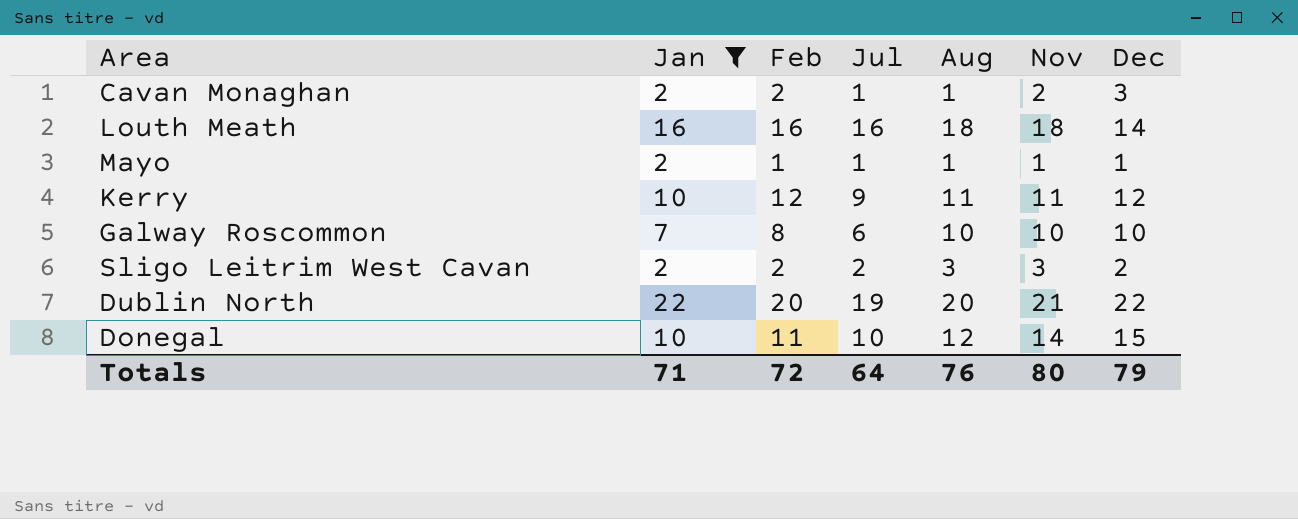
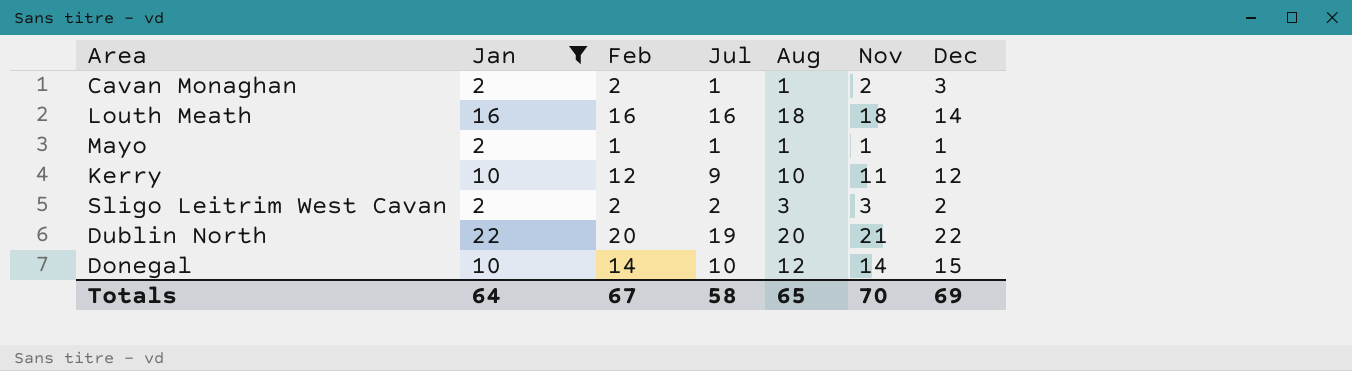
row Galway Roscommon: 7 | 8 | 6 | 10 | 10 | 10 -> none
Kerry | Aug: 11 -> 10
Donegal | Feb: 11 -> 14
Totals | Jan: 71 -> 64
Totals | Feb: 72 -> 67
Totals | Jul: 64 -> 58
Totals | Aug: 76 -> 65
Totals | Nov: 80 -> 70
Totals | Dec: 79 -> 69

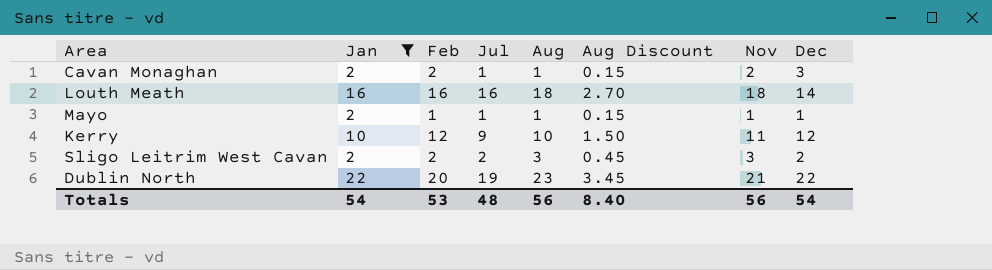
column Aug Discount | formula: none -> [Aug] * 0.15
row Donegal: 10 | 14 | 10 | 12 | 14 | 15 -> none
Dublin North | Aug: 20 -> 23
Totals | Jan: 64 -> 54
Totals | Feb: 67 -> 53
Totals | Jul: 58 -> 48
Totals | Aug: 65 -> 56
Totals | Nov: 70 -> 56
Totals | Dec: 69 -> 54

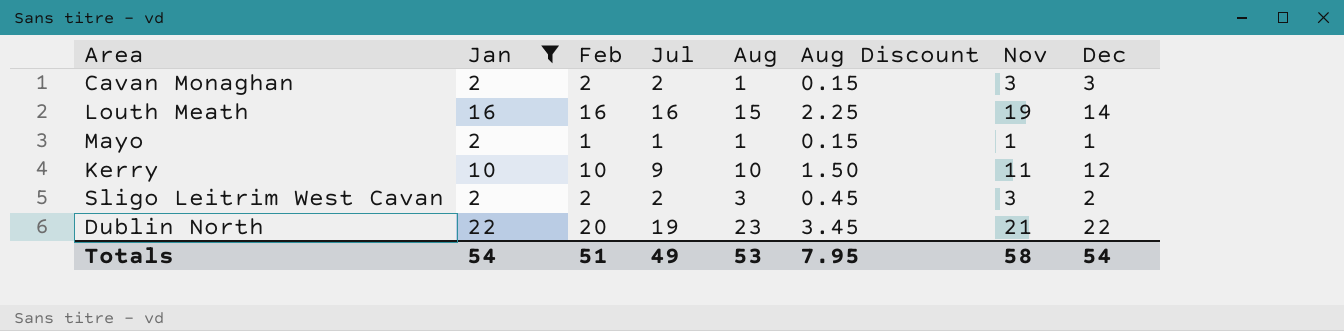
Cavan Monaghan | Jul: 1 -> 2
Cavan Monaghan | Nov: 2 -> 3
Louth Meath | Aug: 18 -> 15
Louth Meath | Aug Discount: 2.70 -> 2.25
Louth Meath | Nov: 18 -> 19
Kerry | Feb: 12 -> 10
Totals | Feb: 53 -> 51
Totals | Jul: 48 -> 49
Totals | Aug: 56 -> 53
Totals | Aug Discount: 8.40 -> 7.95
Totals | Nov: 56 -> 58

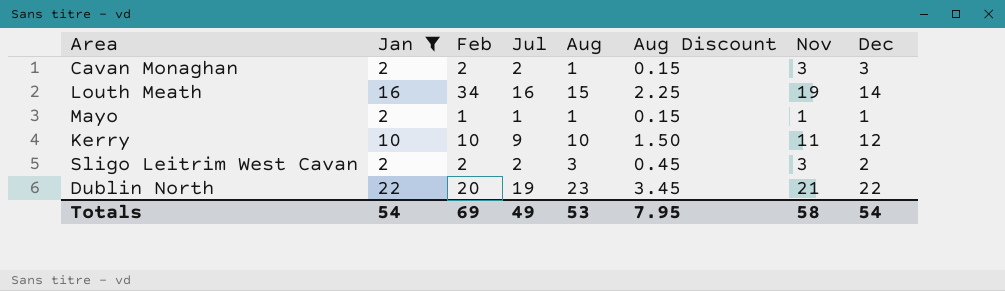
Louth Meath | Feb: 16 -> 34
Totals | Feb: 51 -> 69

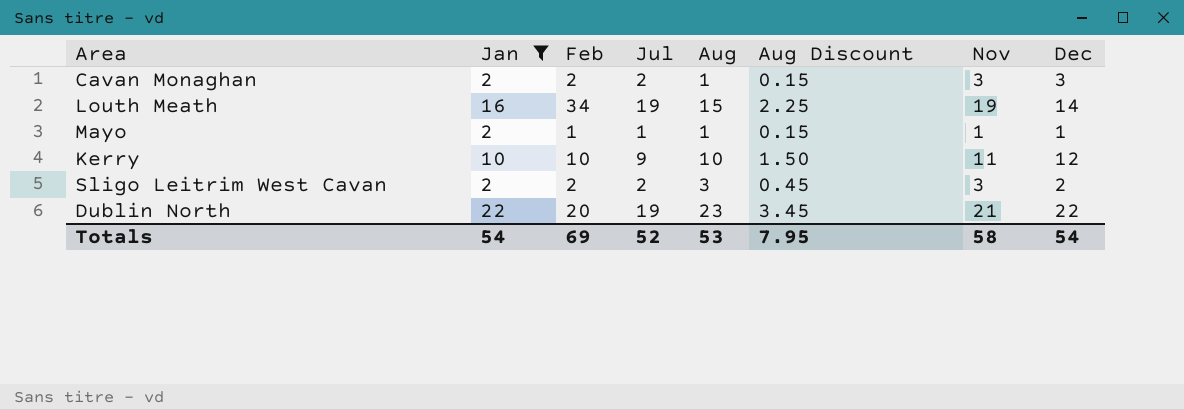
Louth Meath | Jul: 16 -> 19
Totals | Jul: 49 -> 52

